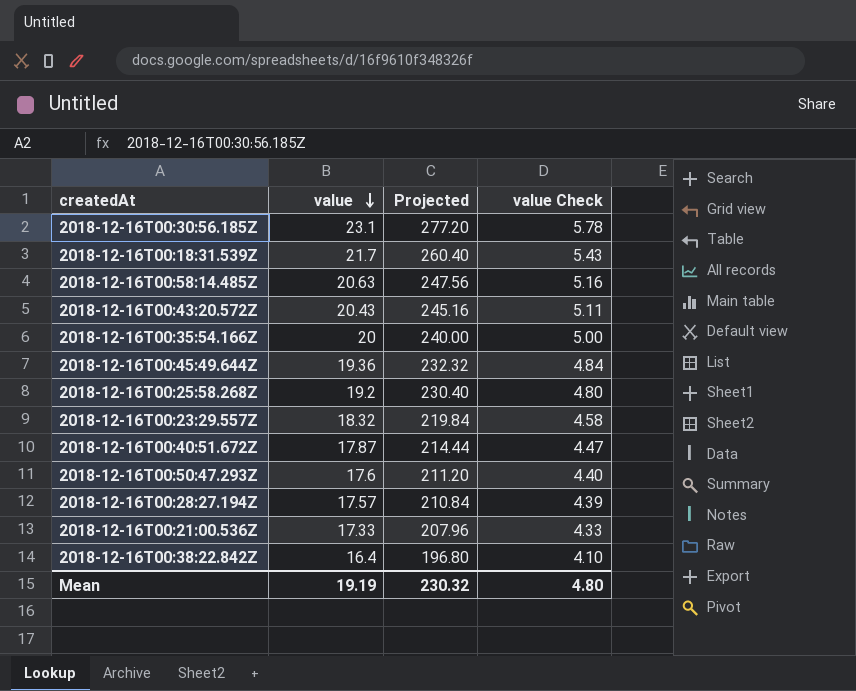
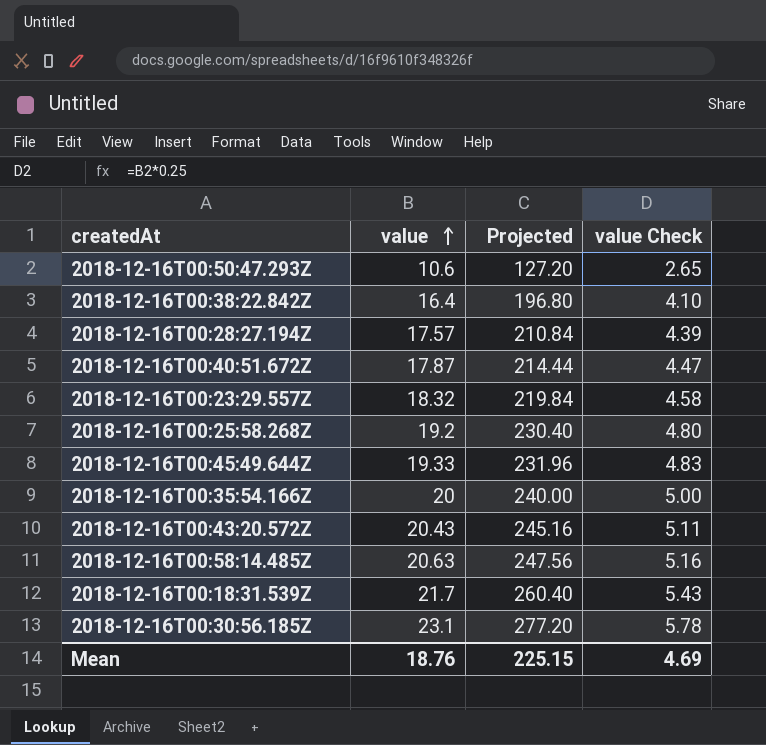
row order: value descending -> value ascending
row 2018-12-16T00:21:00.536Z: 17.33 | 207.96 | 4.33 -> none
2018-12-16T00:50:47.293Z | value: 17.6 -> 10.6
2018-12-16T00:50:47.293Z | Projected: 211.20 -> 127.20
2018-12-16T00:50:47.293Z | value Check: 4.40 -> 2.65
2018-12-16T00:45:49.644Z | value: 19.36 -> 19.33
2018-12-16T00:45:49.644Z | Projected: 232.32 -> 231.96
2018-12-16T00:45:49.644Z | value Check: 4.84 -> 4.83
Mean | value: 19.19 -> 18.76
Mean | Projected: 230.32 -> 225.15
Mean | value Check: 4.80 -> 4.69

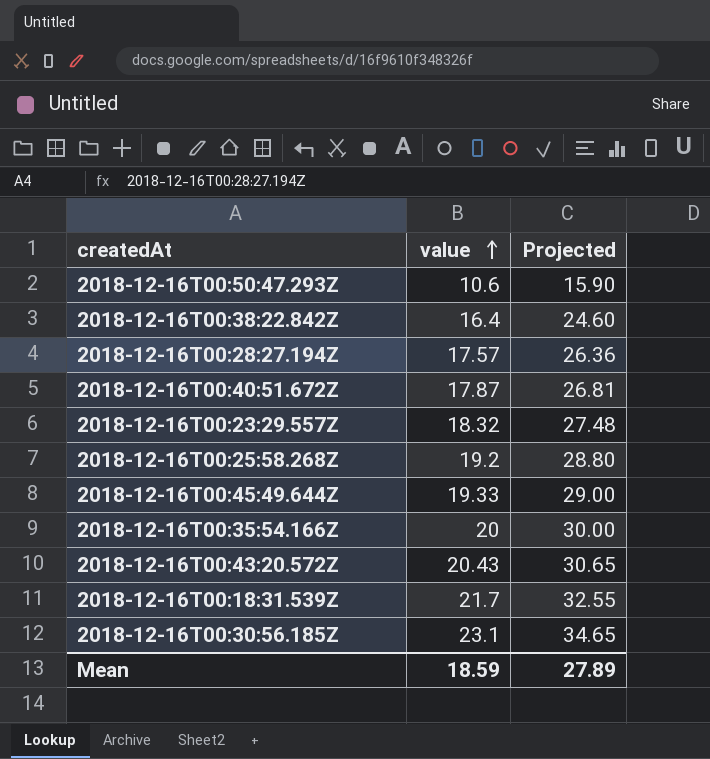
column value Check | formula: [value] * 0.25 -> none
column Projected | formula: [value] * 12 -> [value] * 1.5
row 2018-12-16T00:58:14.485Z: 20.63 | 247.56 | 5.16 -> none
Mean | value: 18.76 -> 18.59
Mean | Projected: 225.15 -> 27.89

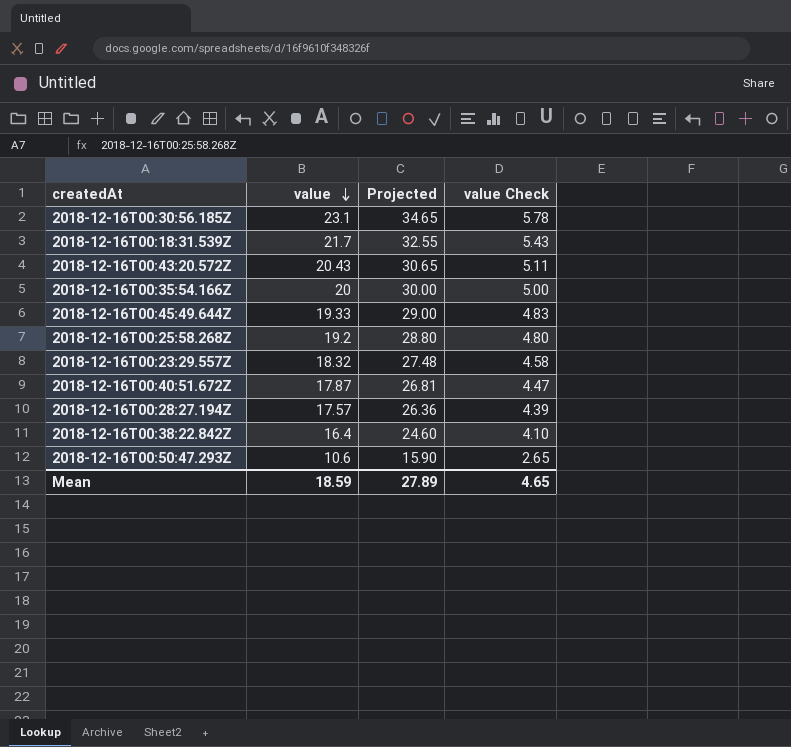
row order: value ascending -> value descending
column value Check | formula: none -> [value] * 0.25

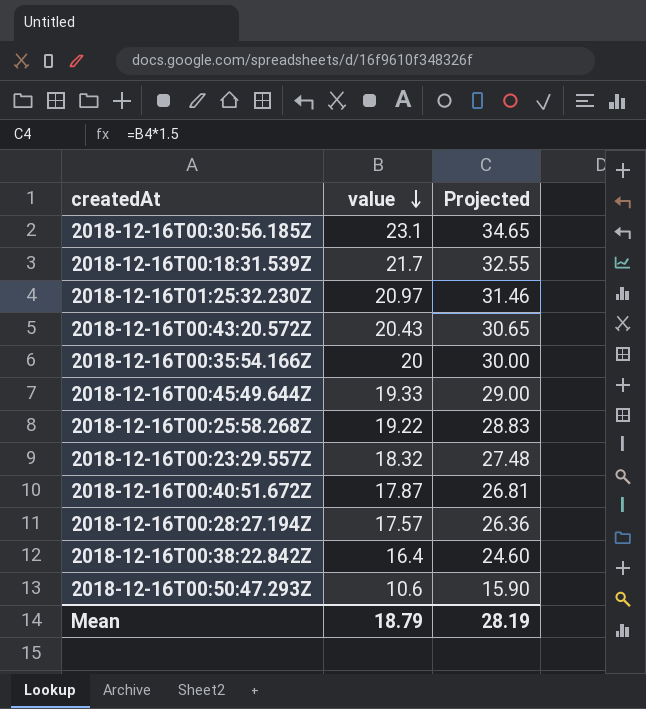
column value Check | formula: [value] * 0.25 -> none
row 2018-12-16T01:25:32.230Z: none -> 20.97 | 31.46
2018-12-16T00:25:58.268Z | value: 19.2 -> 19.22
2018-12-16T00:25:58.268Z | Projected: 28.80 -> 28.83
Mean | value: 18.59 -> 18.79
Mean | Projected: 27.89 -> 28.19

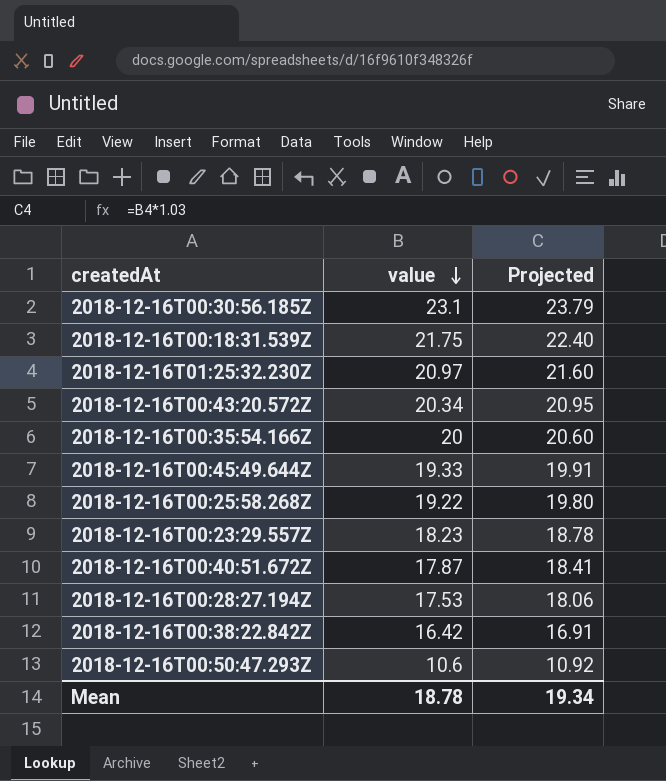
column Projected | formula: [value] * 1.5 -> [value] * 1.03
2018-12-16T00:18:31.539Z | value: 21.7 -> 21.75
2018-12-16T00:43:20.572Z | value: 20.43 -> 20.34
2018-12-16T00:23:29.557Z | value: 18.32 -> 18.23
2018-12-16T00:28:27.194Z | value: 17.57 -> 17.53
2018-12-16T00:38:22.842Z | value: 16.4 -> 16.42
Mean | value: 18.79 -> 18.78
Mean | Projected: 28.19 -> 19.34

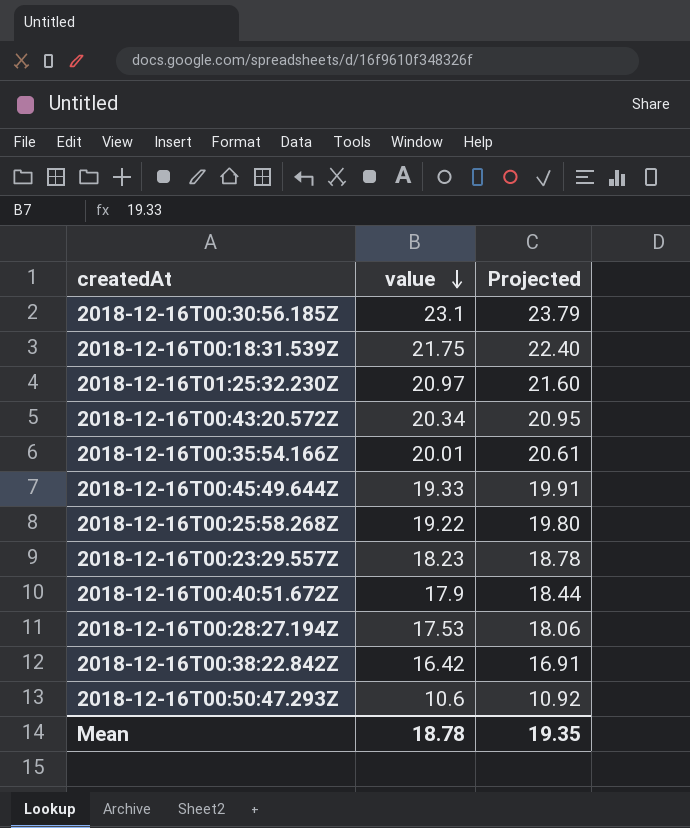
2018-12-16T00:35:54.166Z | value: 20 -> 20.01
2018-12-16T00:35:54.166Z | Projected: 20.60 -> 20.61
2018-12-16T00:40:51.672Z | value: 17.87 -> 17.9
2018-12-16T00:40:51.672Z | Projected: 18.41 -> 18.44
Mean | Projected: 19.34 -> 19.35

